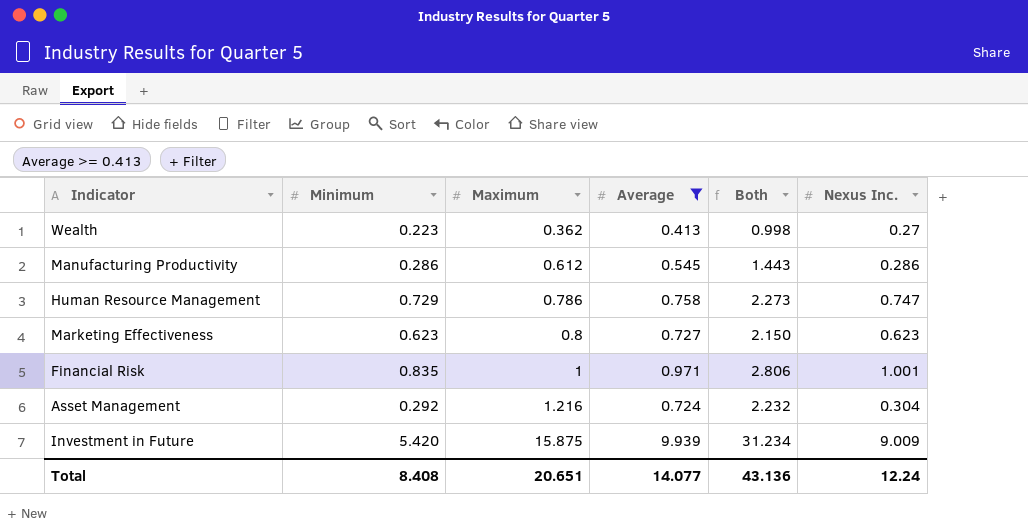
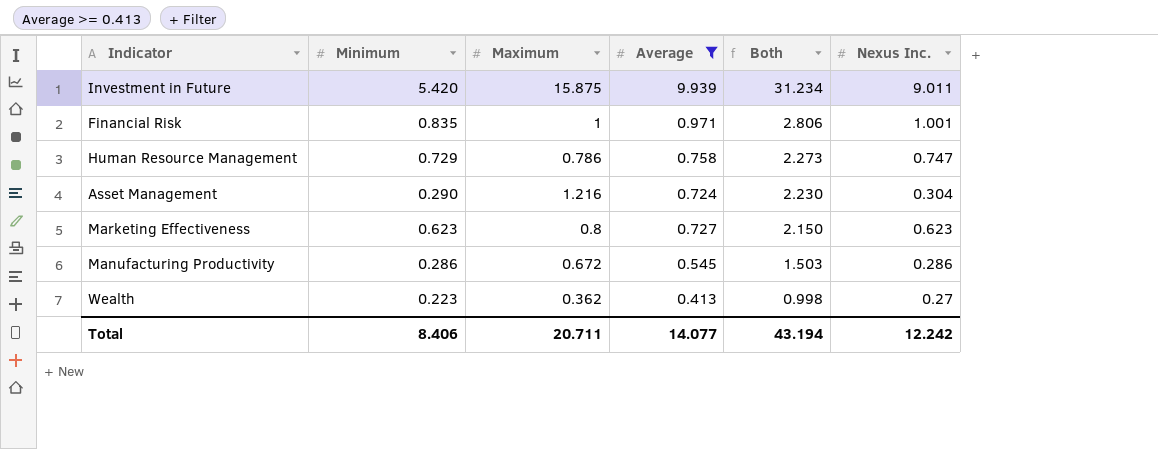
row order: Maximum ascending -> Both descending
Investment in Future | Nexus Inc.: 9.009 -> 9.011
Asset Management | Minimum: 0.292 -> 0.290
Asset Management | Both: 2.232 -> 2.230
Manufacturing Productivity | Maximum: 0.612 -> 0.672
Manufacturing Productivity | Both: 1.443 -> 1.503
Total | Minimum: 8.408 -> 8.406
Total | Maximum: 20.651 -> 20.711
Total | Both: 43.136 -> 43.194
Total | Nexus Inc.: 12.24 -> 12.242

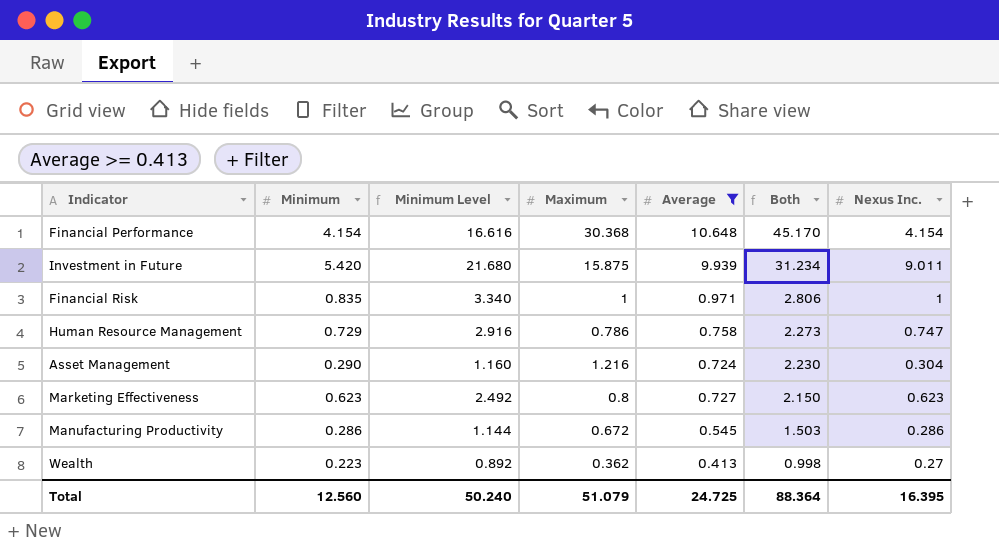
column Minimum Level | formula: none -> [Minimum] * 4
row Financial Performance: none -> 4.154 | 16.616 | 30.368 | 10.648 | 45.170 | 4.154
Financial Risk | Nexus Inc.: 1.001 -> 1
Total | Minimum: 8.406 -> 12.560
Total | Maximum: 20.711 -> 51.079
Total | Average: 14.077 -> 24.725
Total | Both: 43.194 -> 88.364
Total | Nexus Inc.: 12.242 -> 16.395

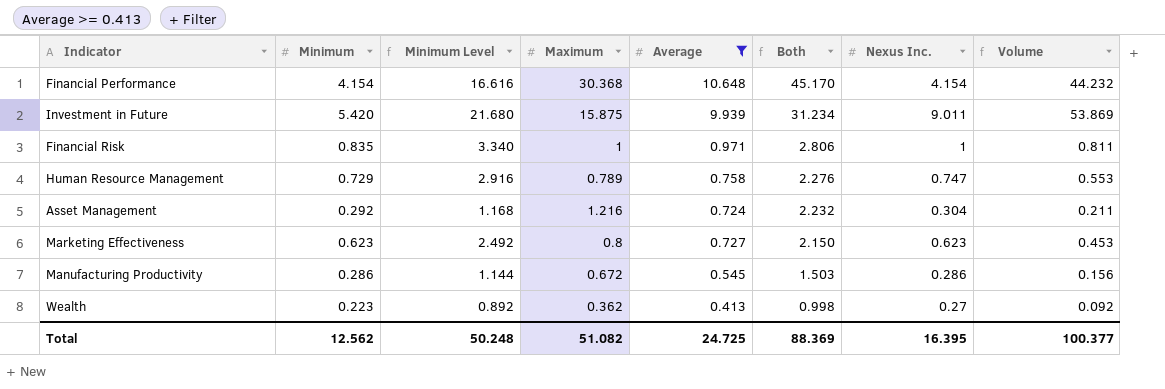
column Volume | formula: none -> [Minimum] * [Average]
Human Resource Management | Maximum: 0.786 -> 0.789
Human Resource Management | Both: 2.273 -> 2.276
Asset Management | Minimum: 0.290 -> 0.292
Asset Management | Minimum Level: 1.160 -> 1.168
Asset Management | Both: 2.230 -> 2.232
Total | Minimum: 12.560 -> 12.562
Total | Minimum Level: 50.240 -> 50.248
Total | Maximum: 51.079 -> 51.082
Total | Both: 88.364 -> 88.369

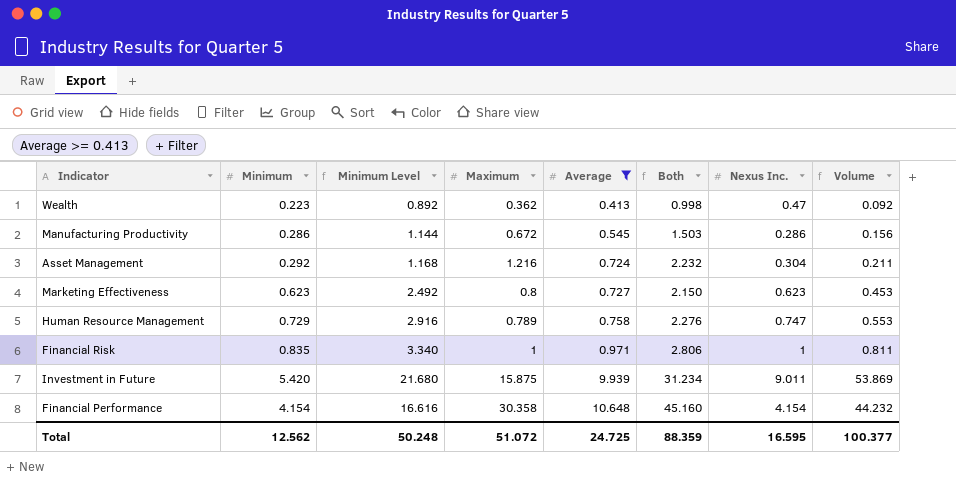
row order: Both descending -> Average ascending
Wealth | Nexus Inc.: 0.27 -> 0.47
Financial Performance | Maximum: 30.368 -> 30.358
Financial Performance | Both: 45.170 -> 45.160
Total | Maximum: 51.082 -> 51.072
Total | Both: 88.369 -> 88.359
Total | Nexus Inc.: 16.395 -> 16.595

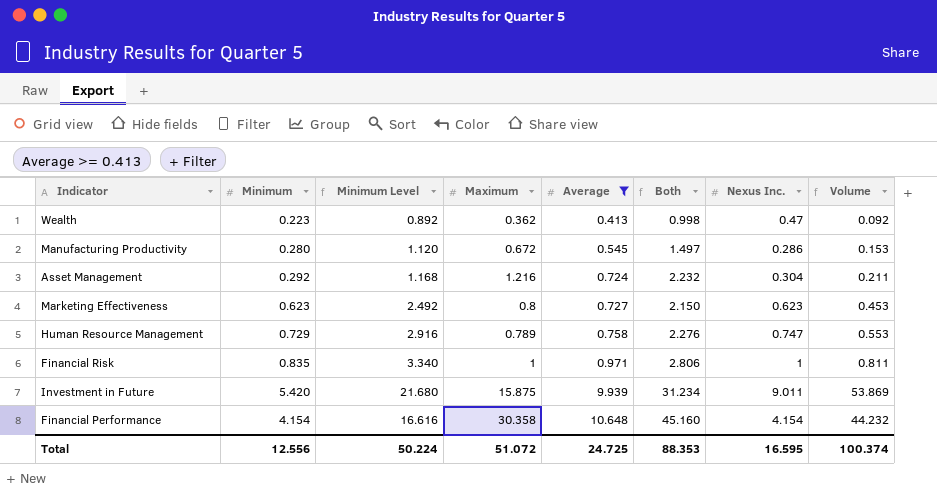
Manufacturing Productivity | Minimum: 0.286 -> 0.280
Manufacturing Productivity | Minimum Level: 1.144 -> 1.120
Manufacturing Productivity | Both: 1.503 -> 1.497
Manufacturing Productivity | Volume: 0.156 -> 0.153
Total | Minimum: 12.562 -> 12.556
Total | Minimum Level: 50.248 -> 50.224
Total | Both: 88.359 -> 88.353
Total | Volume: 100.377 -> 100.374

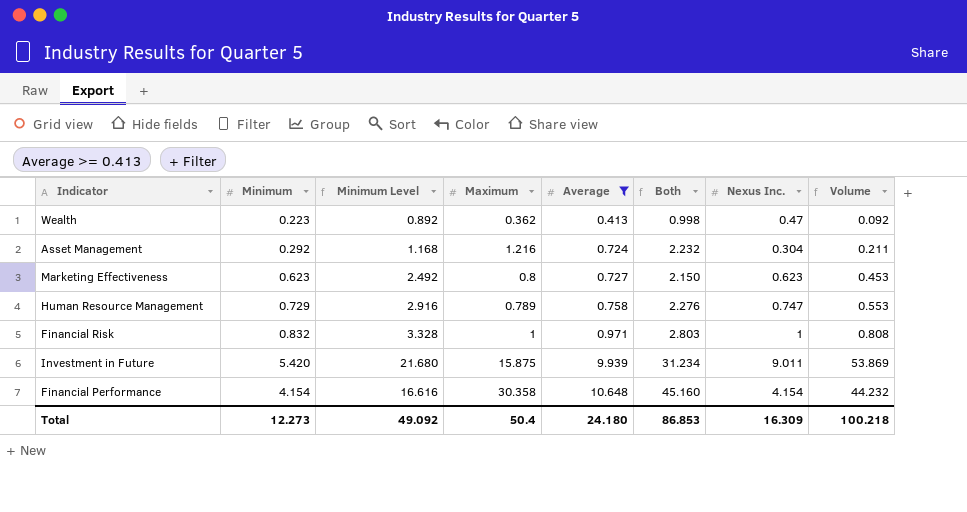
row Manufacturing Productivity: 0.280 | 1.120 | 0.672 | 0.545 | 1.497 | 0.286 | 0.153 -> none
Financial Risk | Minimum: 0.835 -> 0.832
Financial Risk | Minimum Level: 3.340 -> 3.328
Financial Risk | Both: 2.806 -> 2.803
Financial Risk | Volume: 0.811 -> 0.808
Total | Minimum: 12.556 -> 12.273
Total | Minimum Level: 50.224 -> 49.092
Total | Maximum: 51.072 -> 50.4
Total | Average: 24.725 -> 24.180
Total | Both: 88.353 -> 86.853
Total | Nexus Inc.: 16.595 -> 16.309
Total | Volume: 100.374 -> 100.218

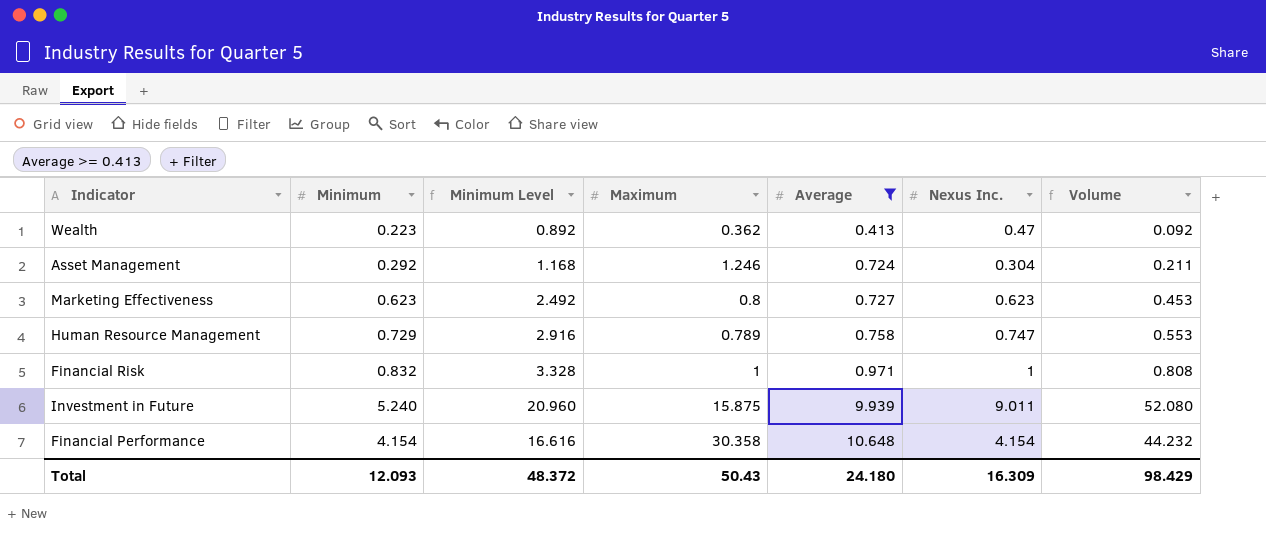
column Both | formula: [Minimum] + [Maximum] + [Average] -> none
Asset Management | Maximum: 1.216 -> 1.246
Investment in Future | Minimum: 5.420 -> 5.240
Investment in Future | Minimum Level: 21.680 -> 20.960
Investment in Future | Volume: 53.869 -> 52.080
Total | Minimum: 12.273 -> 12.093
Total | Minimum Level: 49.092 -> 48.372
Total | Maximum: 50.4 -> 50.43
Total | Volume: 100.218 -> 98.429

